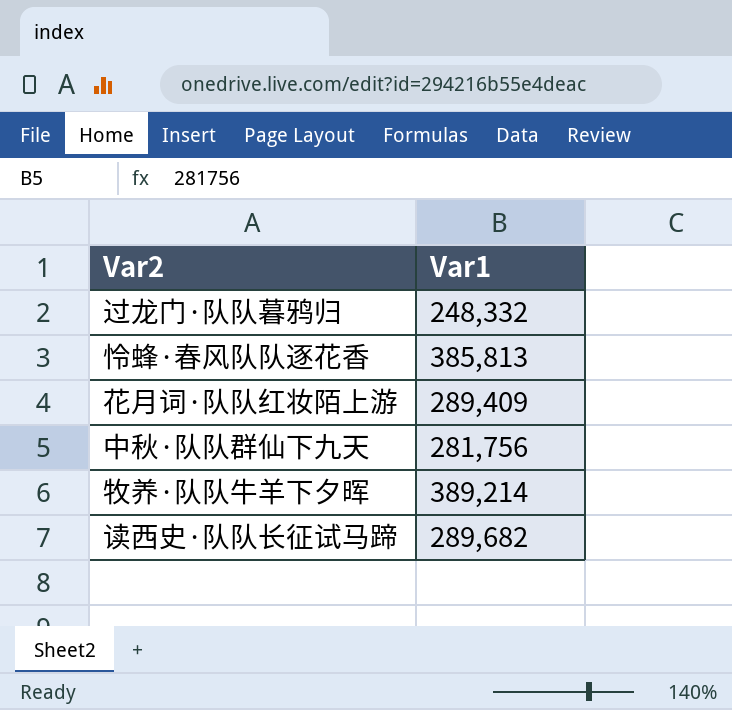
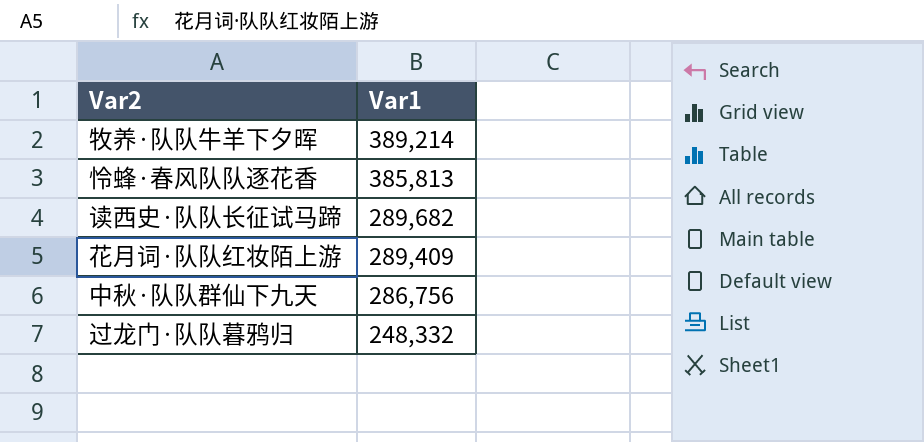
row order: none -> Var1 descending
中秋·队队群仙下九天 | Var1: 281,756 -> 286,756

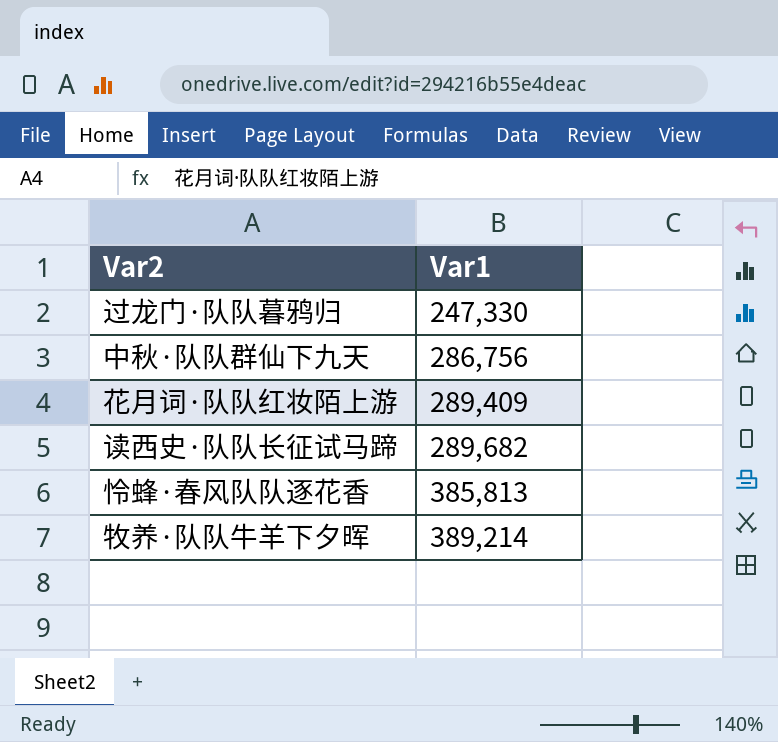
row order: Var1 descending -> Var1 ascending
过龙门·队队暮鸦归 | Var1: 248,332 -> 247,330

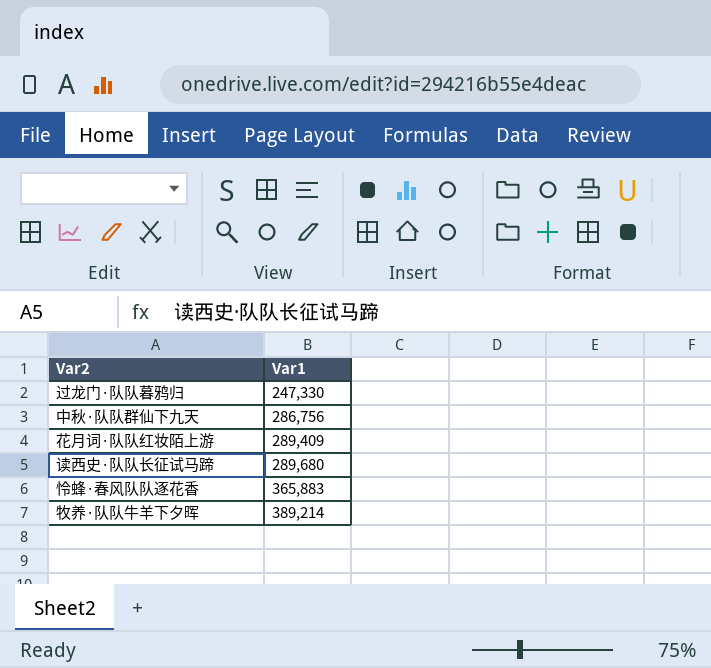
读西史·队队长征试马蹄 | Var1: 289,682 -> 289,680
怜蜂·春风队队逐花香 | Var1: 385,813 -> 365,883

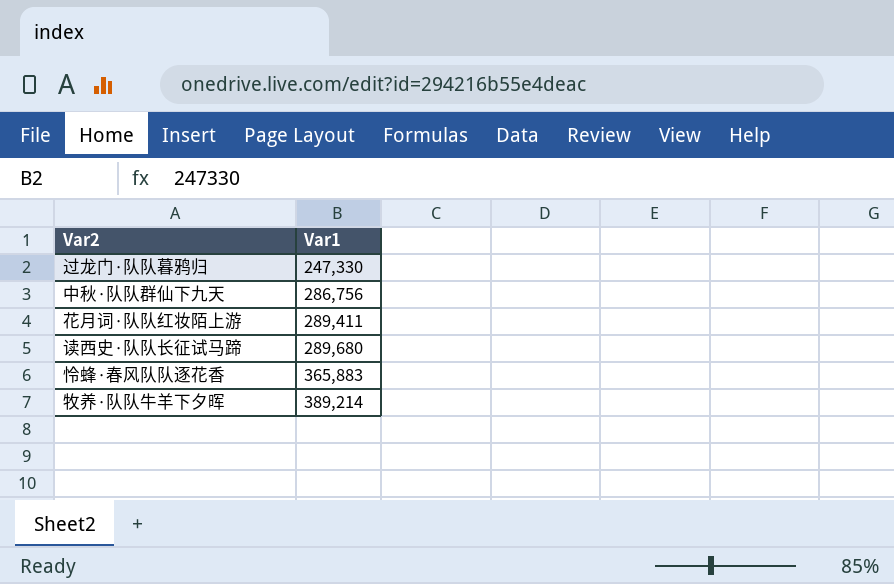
花月词·队队红妆陌上游 | Var1: 289,409 -> 289,411

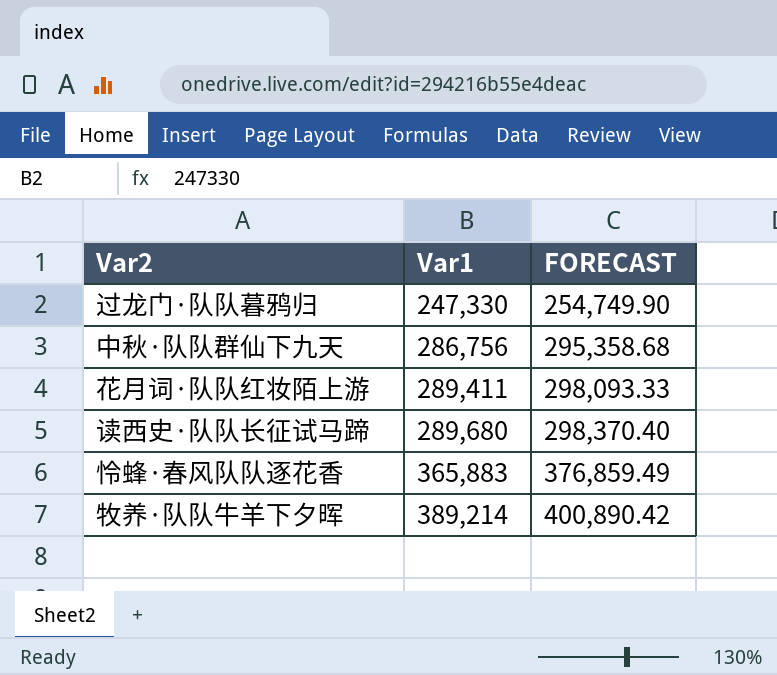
column FORECAST | formula: none -> [Var1] * 1.03

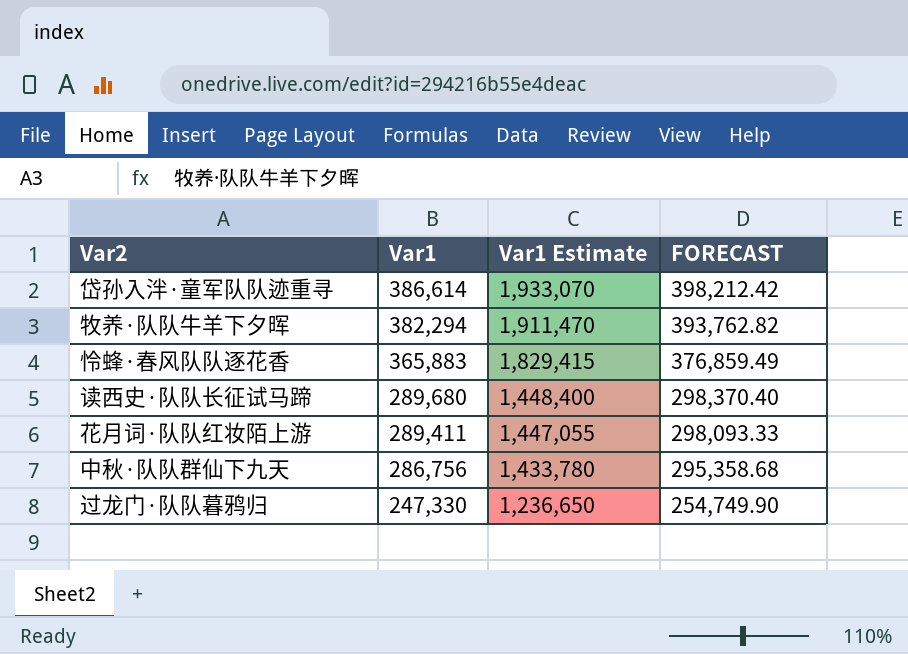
row order: Var1 ascending -> Var1 descending
column Var1 Estimate | formula: none -> [Var1] * 5
row 岱孙入泮·童军队队迹重寻: none -> 386,614 | 1,933,070 | 398,212.42
牧养·队队牛羊下夕晖 | Var1: 389,214 -> 382,294
牧养·队队牛羊下夕晖 | FORECAST: 400,890.42 -> 393,762.82

